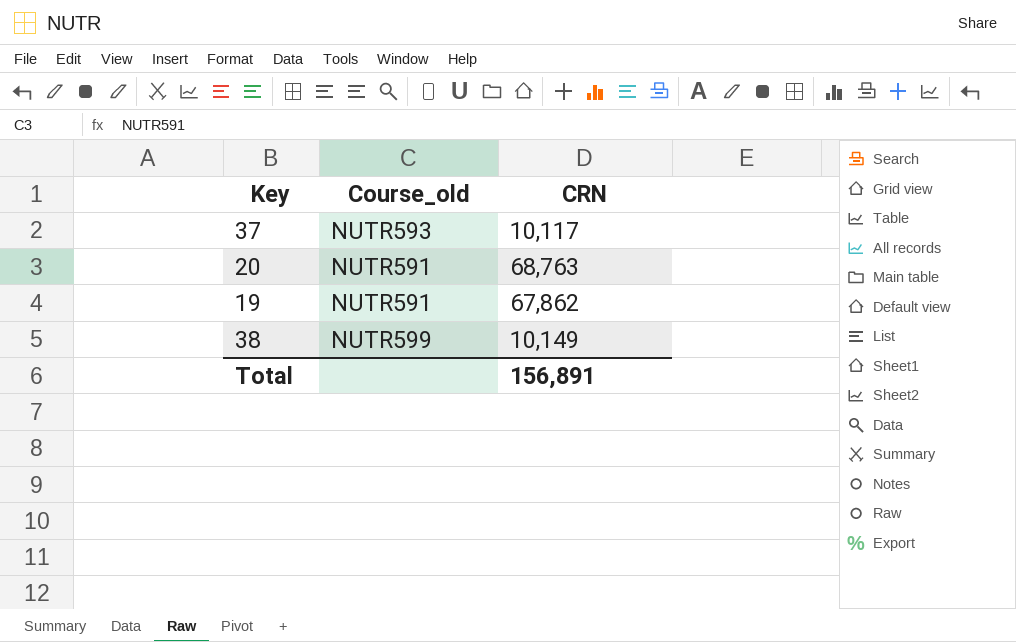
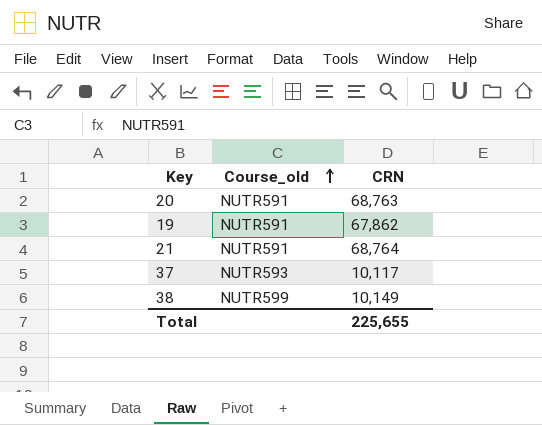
row order: none -> Course_old ascending
row 21: none -> NUTR591 | 68,764
Total | CRN: 156,891 -> 225,655

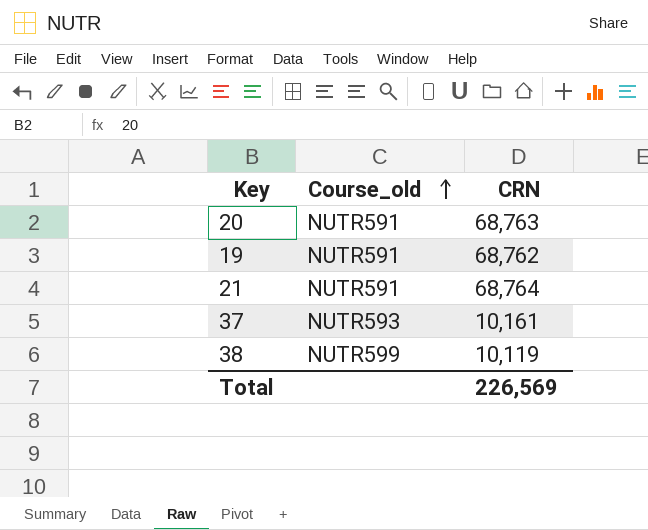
19 | CRN: 67,862 -> 68,762
37 | CRN: 10,117 -> 10,161
38 | CRN: 10,149 -> 10,119
Total | CRN: 225,655 -> 226,569

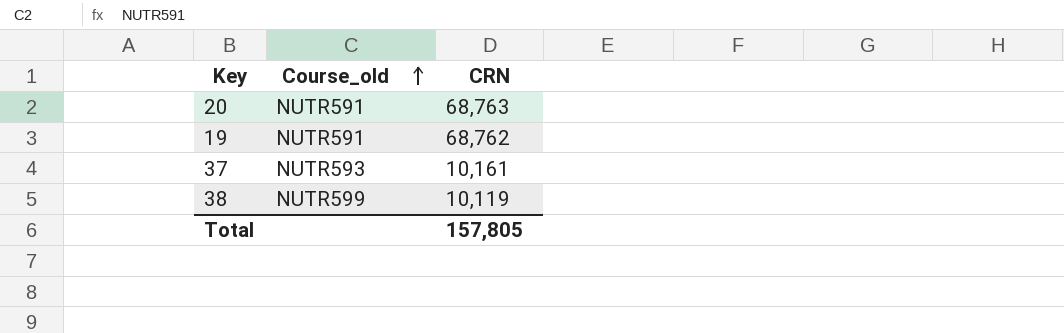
row 21: NUTR591 | 68,764 -> none
Total | CRN: 226,569 -> 157,805

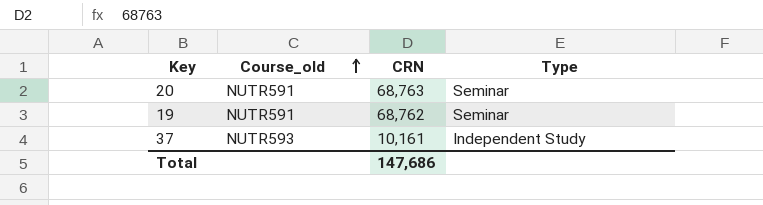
column Type | position: none -> 4
row 38: NUTR599 | 10,119 -> none
Total | CRN: 157,805 -> 147,686

